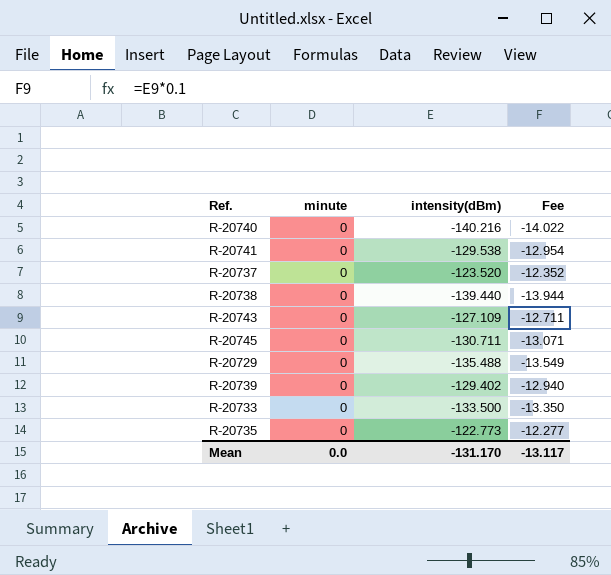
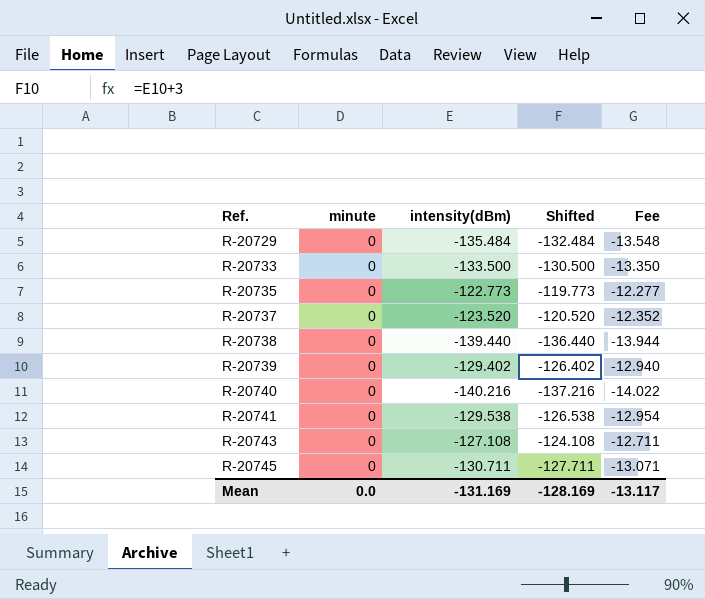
row order: none -> Ref. ascending
column Shifted | formula: none -> [intensity(dBm)] + 3
R-20729 | intensity(dBm): -135.488 -> -135.484
R-20729 | Fee: -13.549 -> -13.548
R-20743 | intensity(dBm): -127.109 -> -127.108
Mean | intensity(dBm): -131.170 -> -131.169

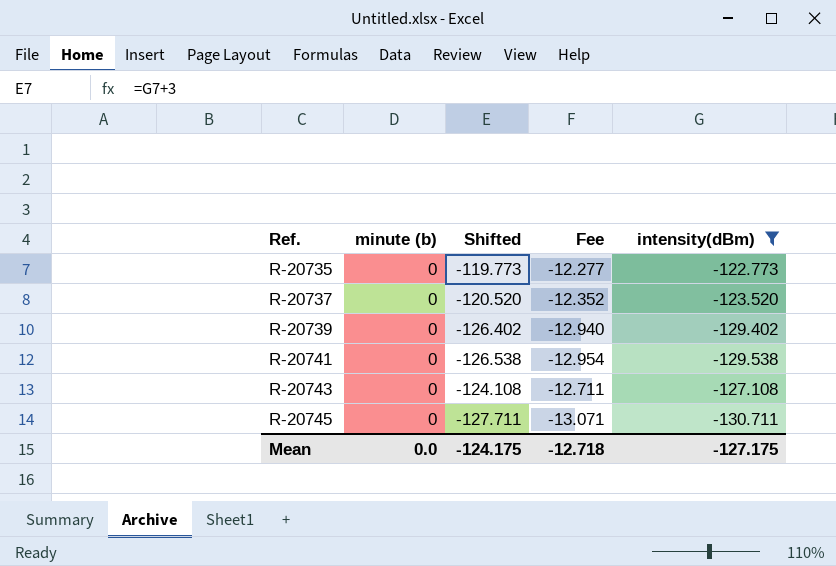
filter: none -> intensity(dBm) >= -130.711
column name: minute -> minute (b)
column intensity(dBm) | position: 3 -> 5
Mean | Shifted: -128.169 -> -124.175
Mean | Fee: -13.117 -> -12.718
Mean | intensity(dBm): -131.169 -> -127.175

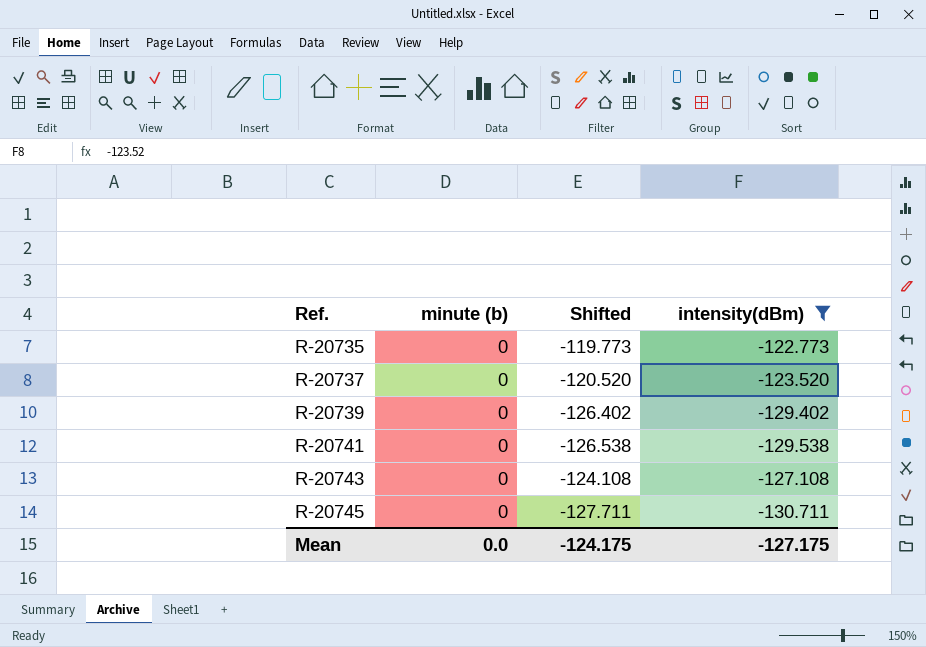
column Fee | formula: [intensity(dBm)] * 0.1 -> none

